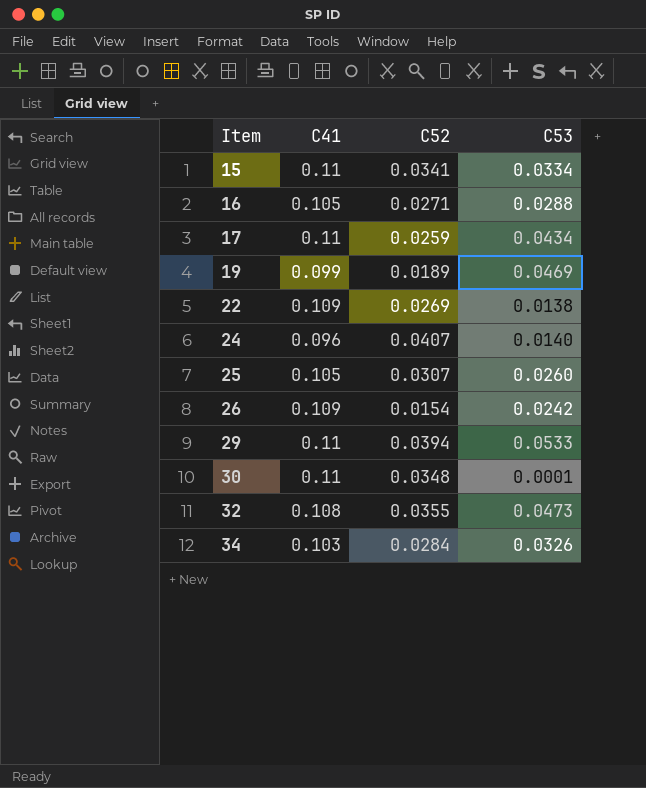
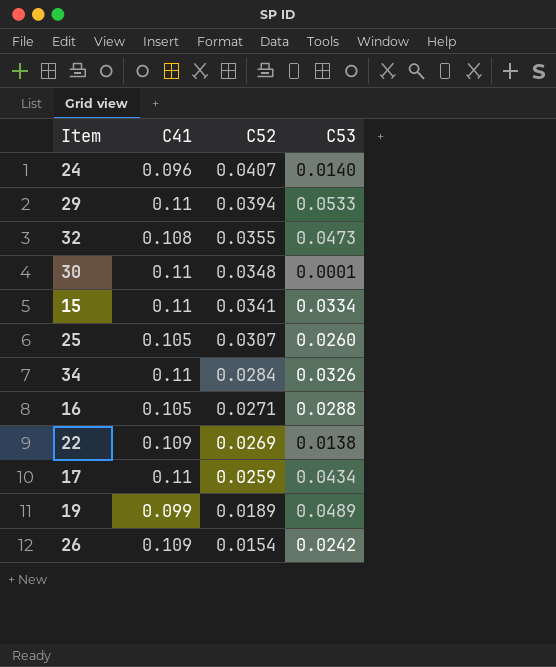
row order: Item ascending -> C52 descending
34 | C41: 0.103 -> 0.11
19 | C53: 0.0469 -> 0.0489

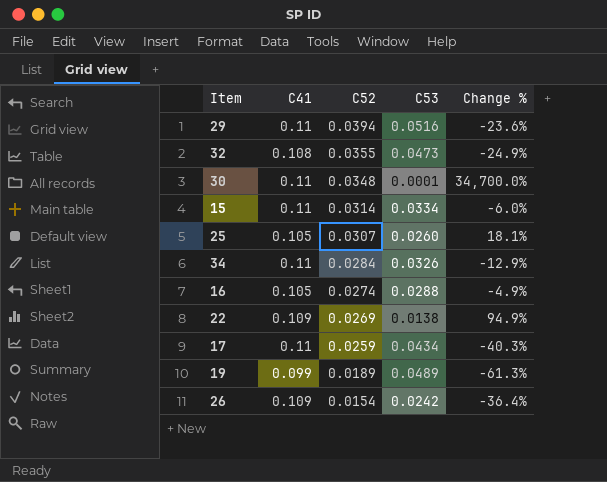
column Change % | formula: none -> ([C52] - [C53]) / [C53]
row 24: 0.096 | 0.0407 | 0.0140 -> none
29 | C53: 0.0533 -> 0.0516
15 | C52: 0.0341 -> 0.0314
16 | C52: 0.0271 -> 0.0274

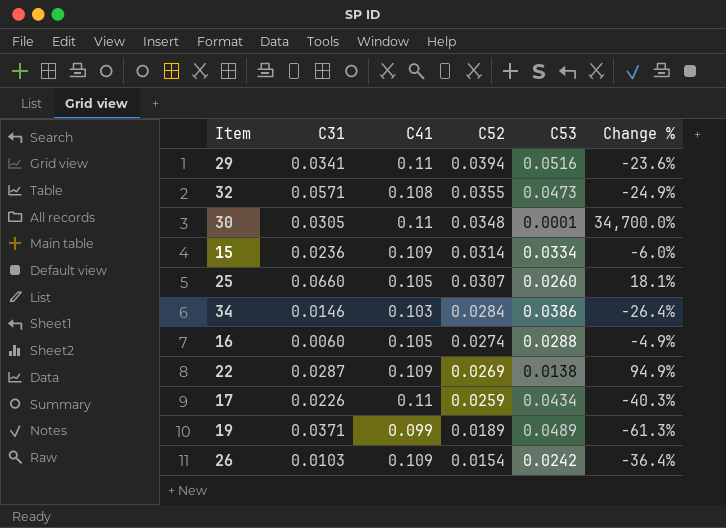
column C31 | position: none -> 2
15 | C41: 0.11 -> 0.109
34 | C41: 0.11 -> 0.103
34 | C53: 0.0326 -> 0.0386
34 | Change %: -12.9% -> -26.4%

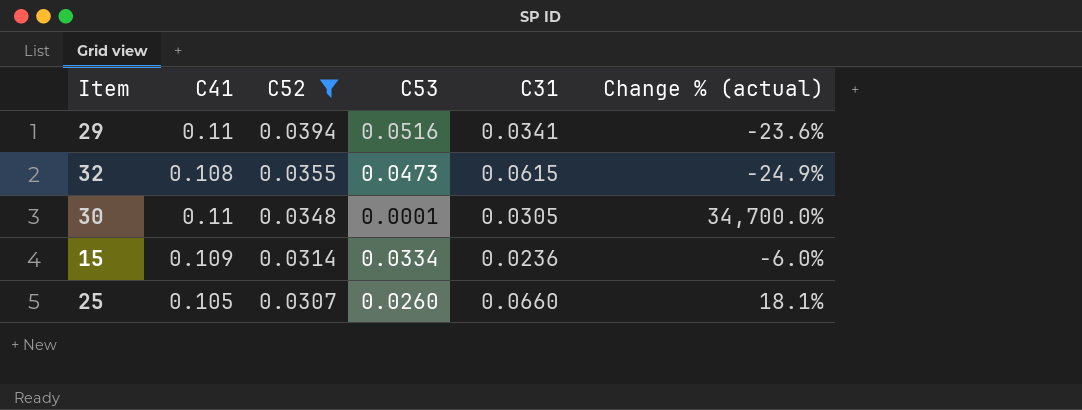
filter: none -> C52 >= 0.0307
column C31 | position: 2 -> 5
column name: Change % -> Change % (actual)
32 | C31: 0.0571 -> 0.0615

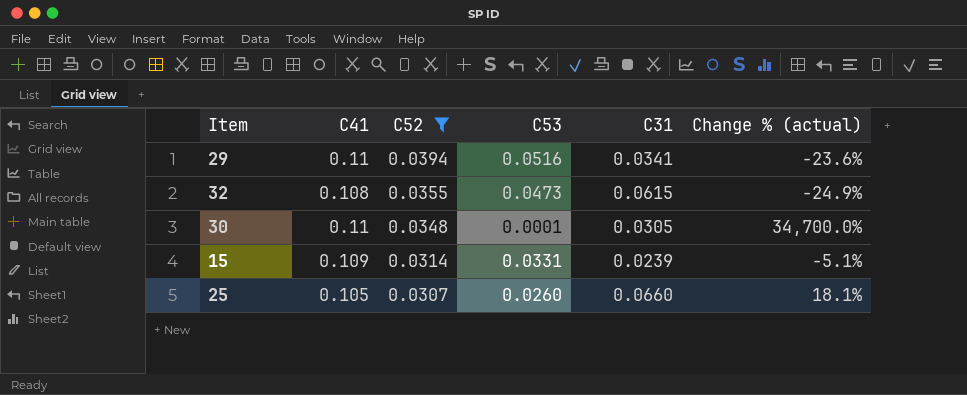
15 | C53: 0.0334 -> 0.0331
15 | C31: 0.0236 -> 0.0239
15 | Change % (actual): -6.0% -> -5.1%

